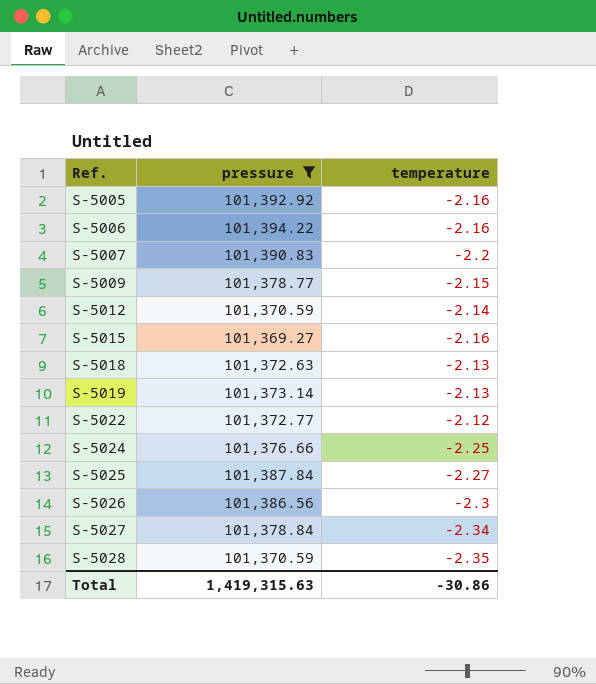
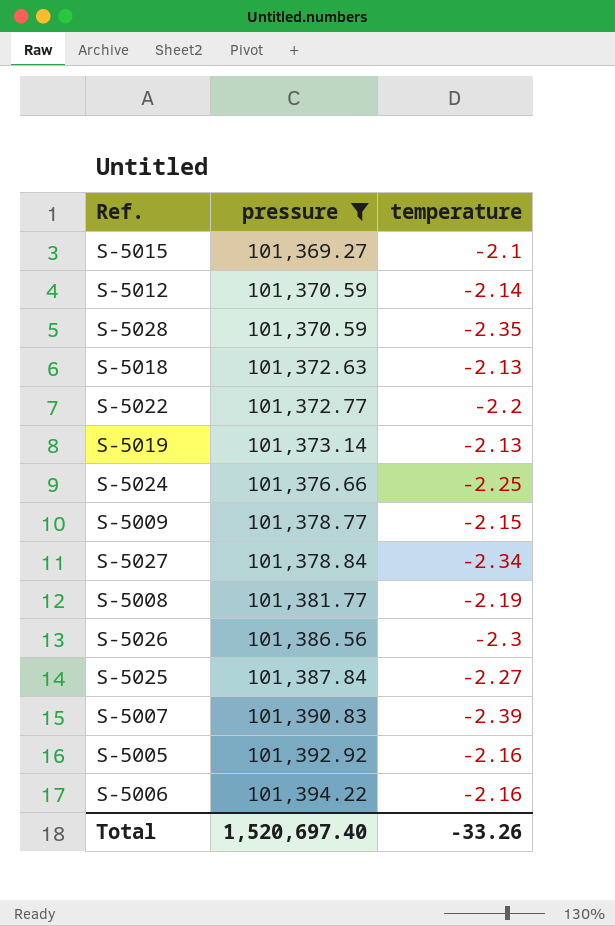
row order: Ref. ascending -> pressure ascending
S-5015 | temperature: -2.16 -> -2.1
S-5022 | temperature: -2.12 -> -2.2
row S-5008: none -> 101,381.77 | -2.19
S-5007 | temperature: -2.2 -> -2.39
Total | pressure: 1,419,315.63 -> 1,520,697.40
Total | temperature: -30.86 -> -33.26

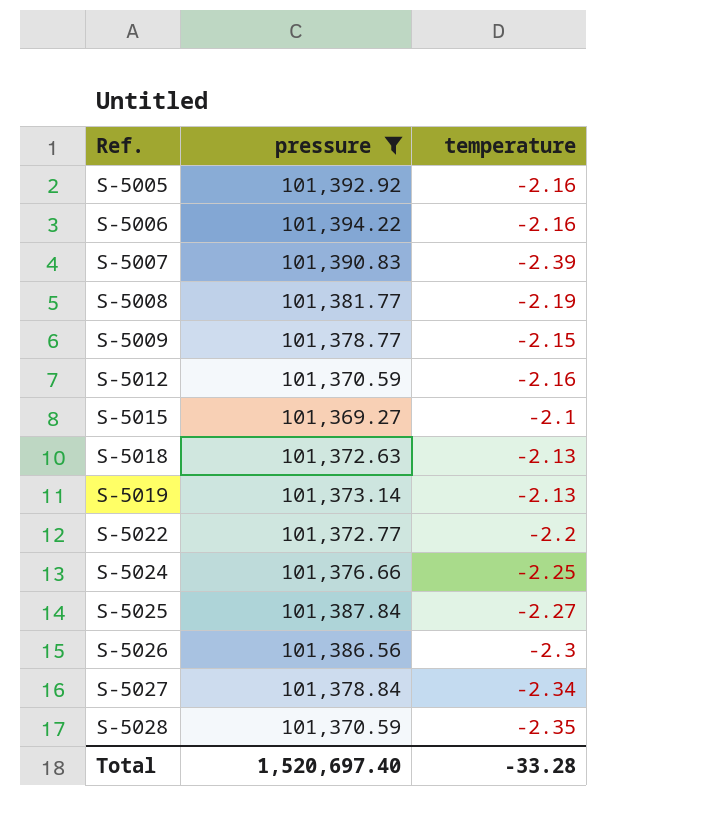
row order: pressure ascending -> Ref. ascending
S-5012 | temperature: -2.14 -> -2.16
Total | temperature: -33.26 -> -33.28

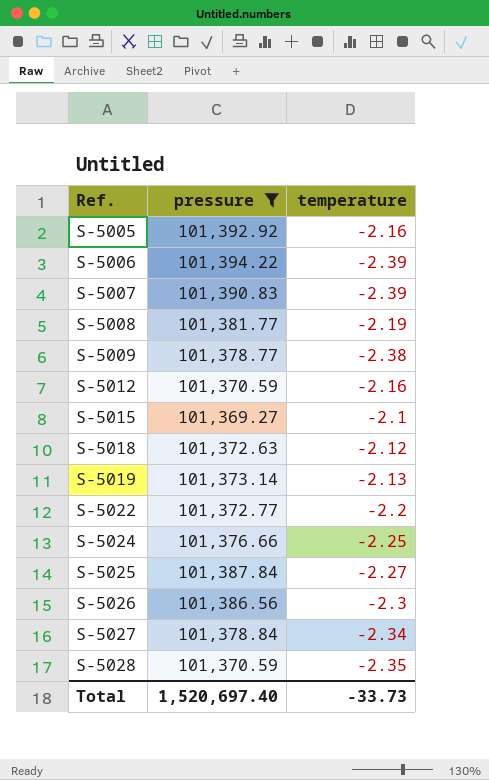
S-5006 | temperature: -2.16 -> -2.39
S-5009 | temperature: -2.15 -> -2.38
S-5018 | temperature: -2.13 -> -2.12
Total | temperature: -33.28 -> -33.73

